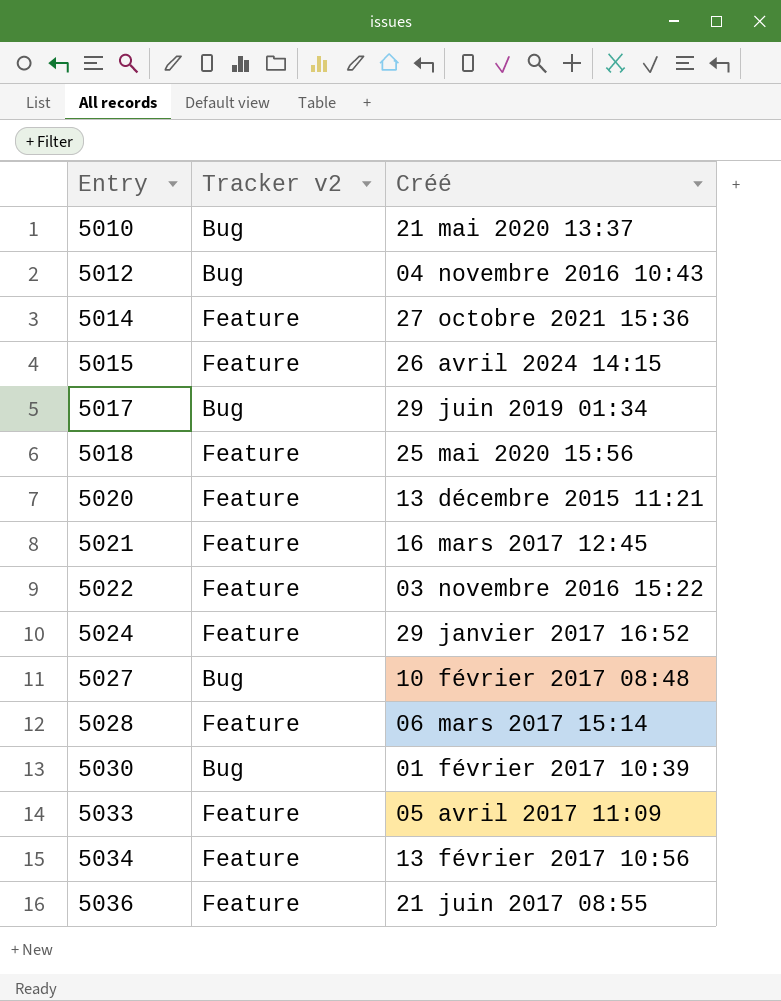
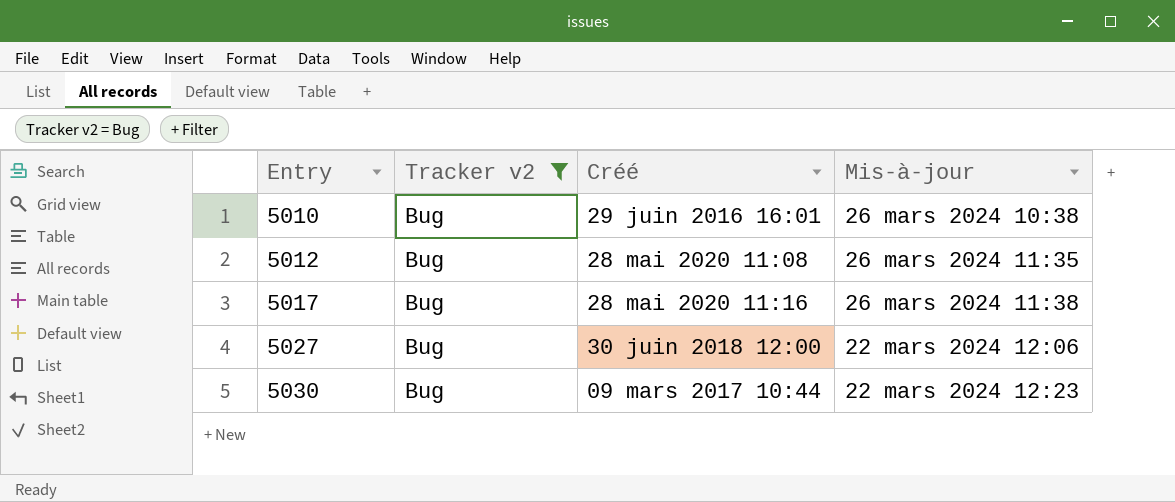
filter: none -> Tracker v2 = Bug
column Mis-à-jour | position: none -> 4
5010 | Créé: 21 mai 2020 13:37 -> 29 juin 2016 16:01
5012 | Créé: 04 novembre 2016 10:43 -> 28 mai 2020 11:08
5017 | Créé: 29 juin 2019 01:34 -> 28 mai 2020 11:16
5027 | Créé: 10 février 2017 08:48 -> 30 juin 2018 12:00
5030 | Créé: 01 février 2017 10:39 -> 09 mars 2017 10:44

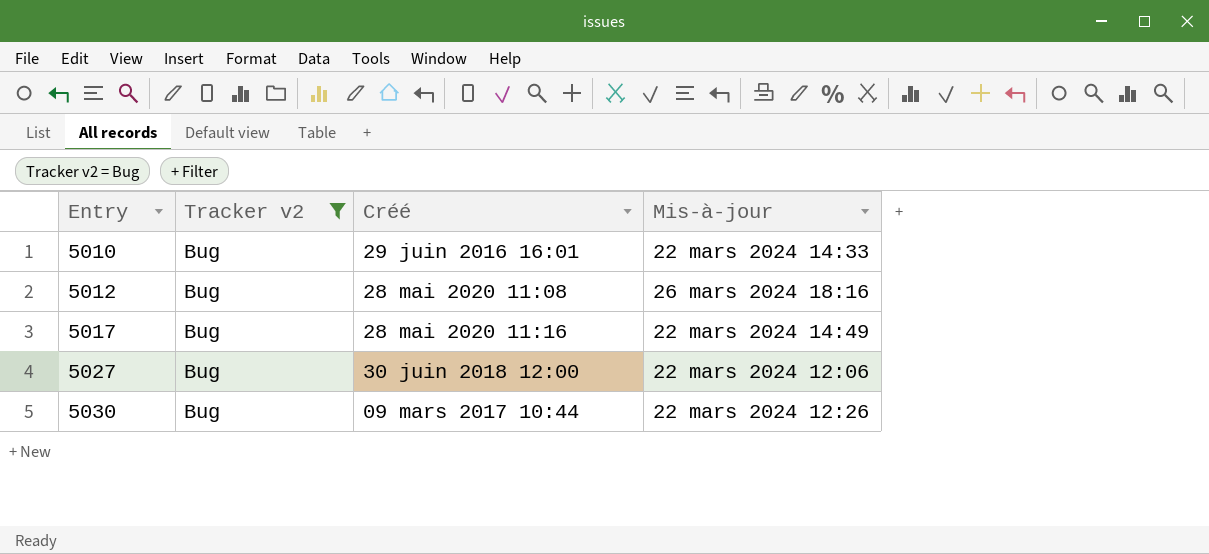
5010 | Mis-à-jour: 26 mars 2024 10:38 -> 22 mars 2024 14:33
5012 | Mis-à-jour: 26 mars 2024 11:35 -> 26 mars 2024 18:16
5017 | Mis-à-jour: 26 mars 2024 11:38 -> 22 mars 2024 14:49
5030 | Mis-à-jour: 22 mars 2024 12:23 -> 22 mars 2024 12:26

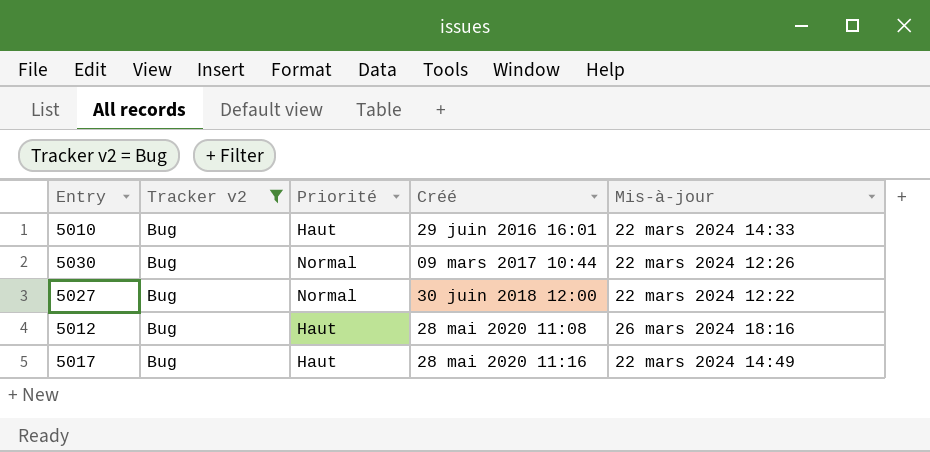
row order: Entry ascending -> Créé ascending
column Priorité | position: none -> 3
5027 | Mis-à-jour: 22 mars 2024 12:06 -> 22 mars 2024 12:22

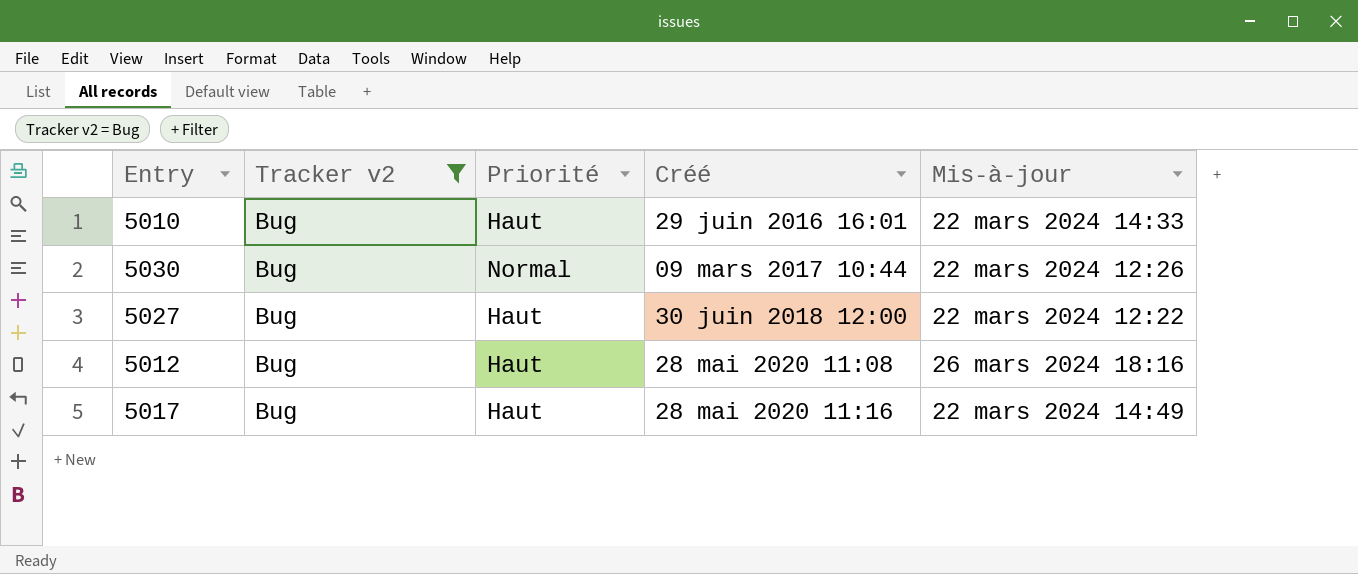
5027 | Priorité: Normal -> Haut

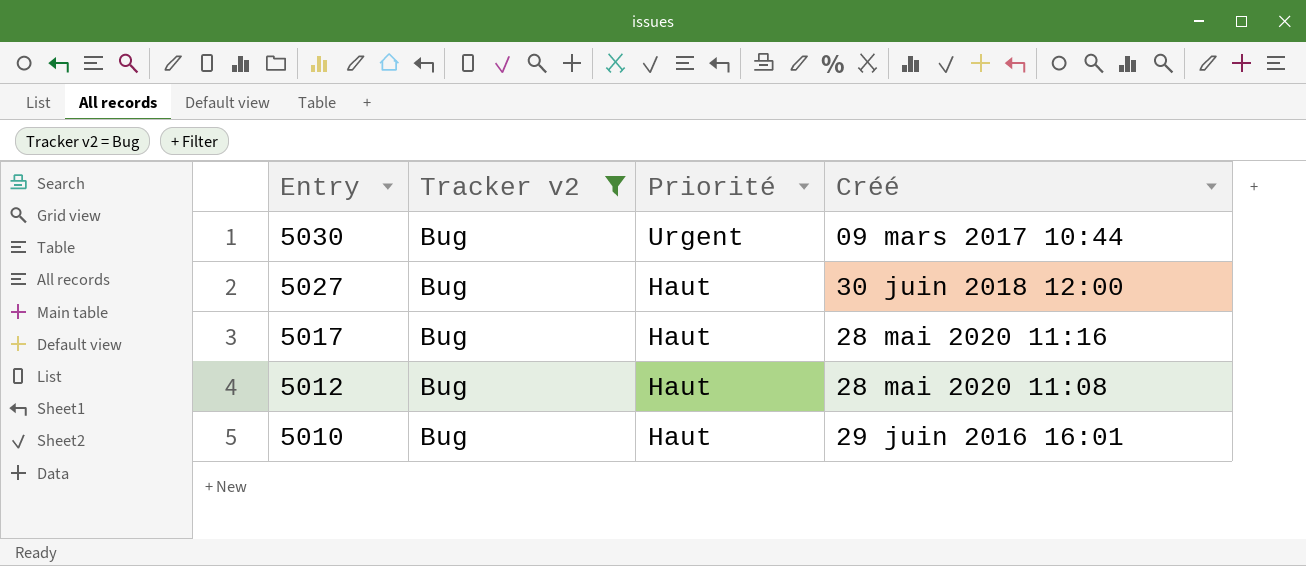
row order: Créé ascending -> Entry descending
column Mis-à-jour | position: 5 -> none
5030 | Priorité: Normal -> Urgent

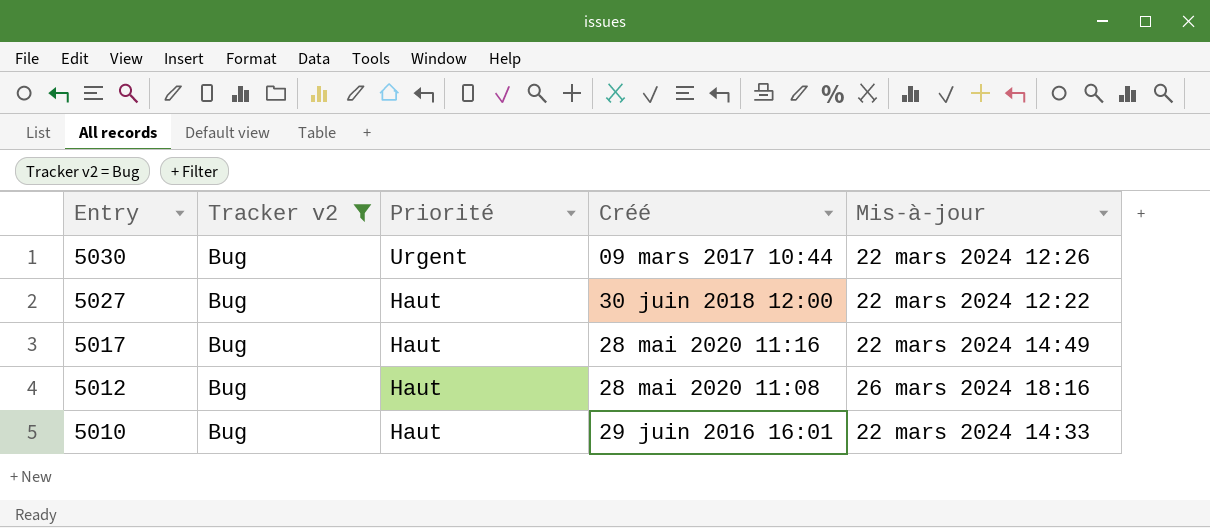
column Mis-à-jour | position: none -> 5

